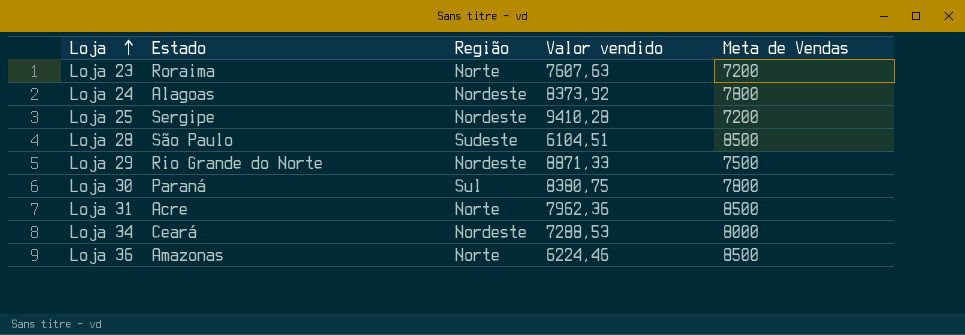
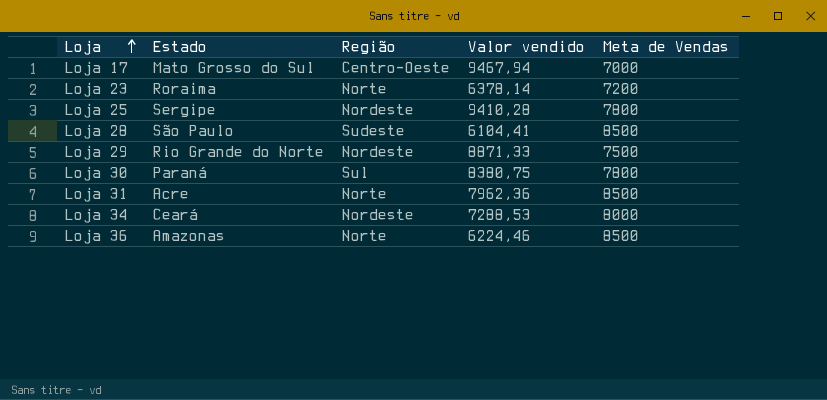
row Loja 24: Alagoas | Nordeste | 8373,92 | 7800 -> none
row Loja 17: none -> Mato Grosso do Sul | Centro-Oeste | 9467,94 | 7000
Loja 23 | Valor vendido: 7607,63 -> 6378,14
Loja 25 | Meta de Vendas: 7200 -> 7800
Loja 28 | Valor vendido: 6104,51 -> 6104,41

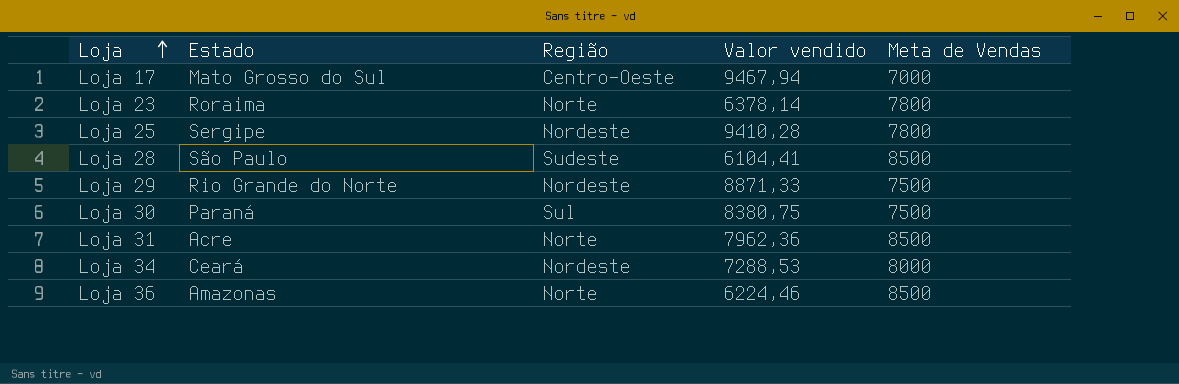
Loja 23 | Meta de Vendas: 7200 -> 7800
Loja 30 | Meta de Vendas: 7800 -> 7500

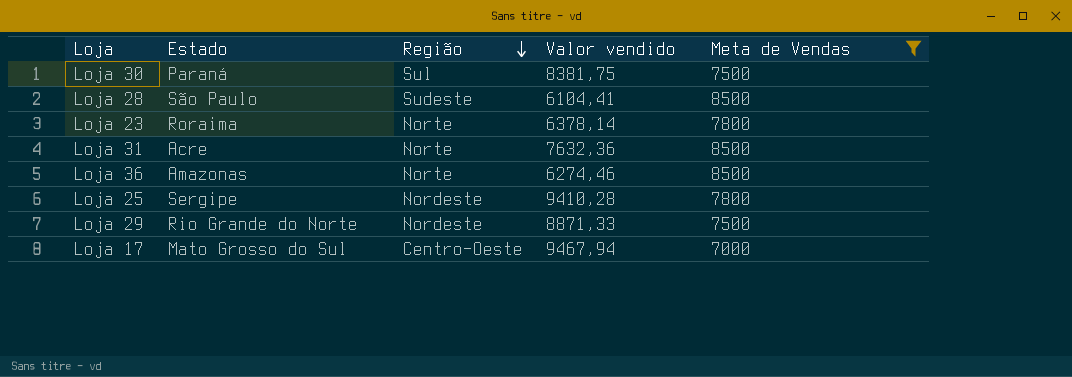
filter: none -> Meta de Vendas != 8000
row order: Loja ascending -> Região descending
Loja 30 | Valor vendido: 8380,75 -> 8381,75
Loja 31 | Valor vendido: 7962,36 -> 7632,36
Loja 36 | Valor vendido: 6224,46 -> 6274,46

